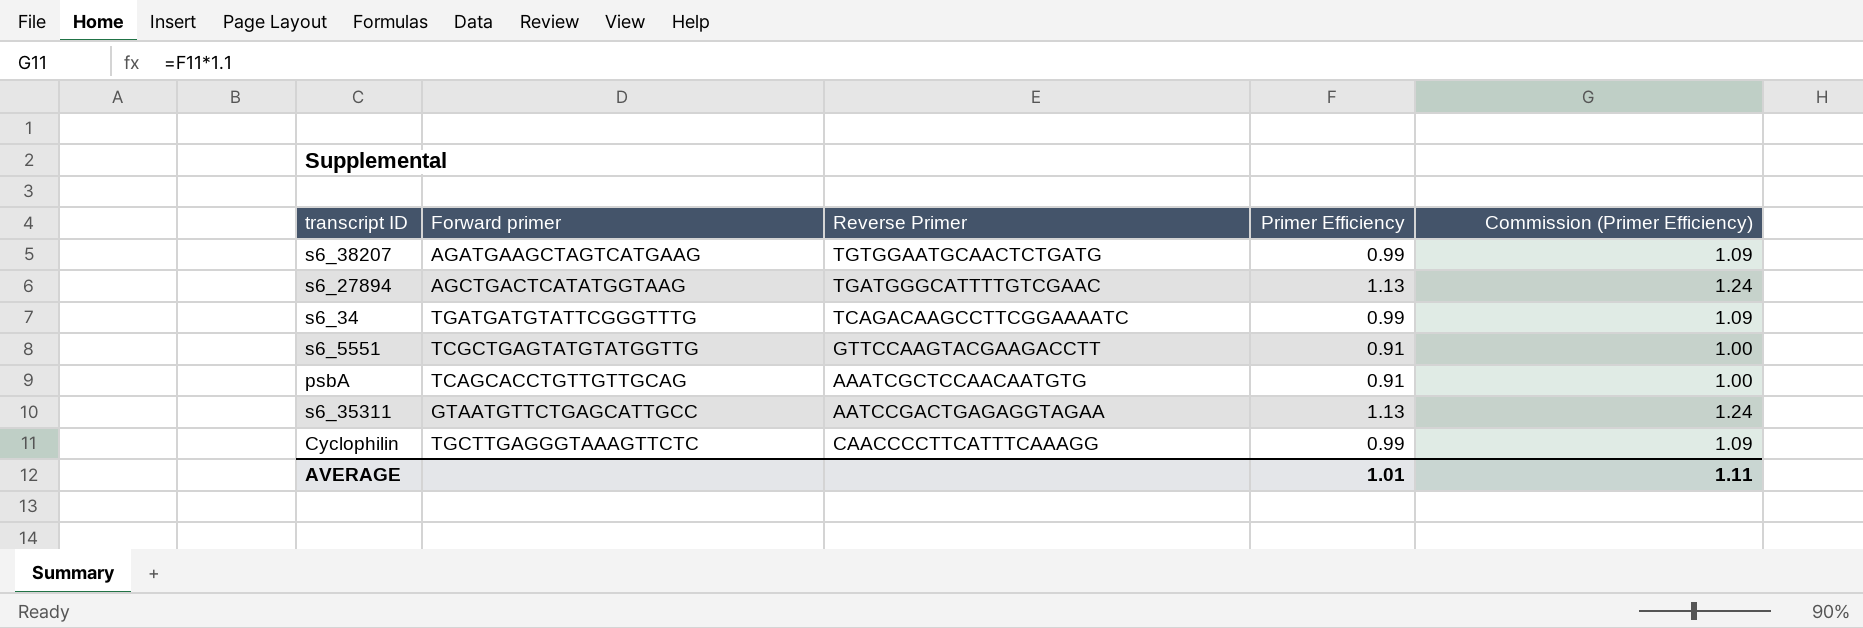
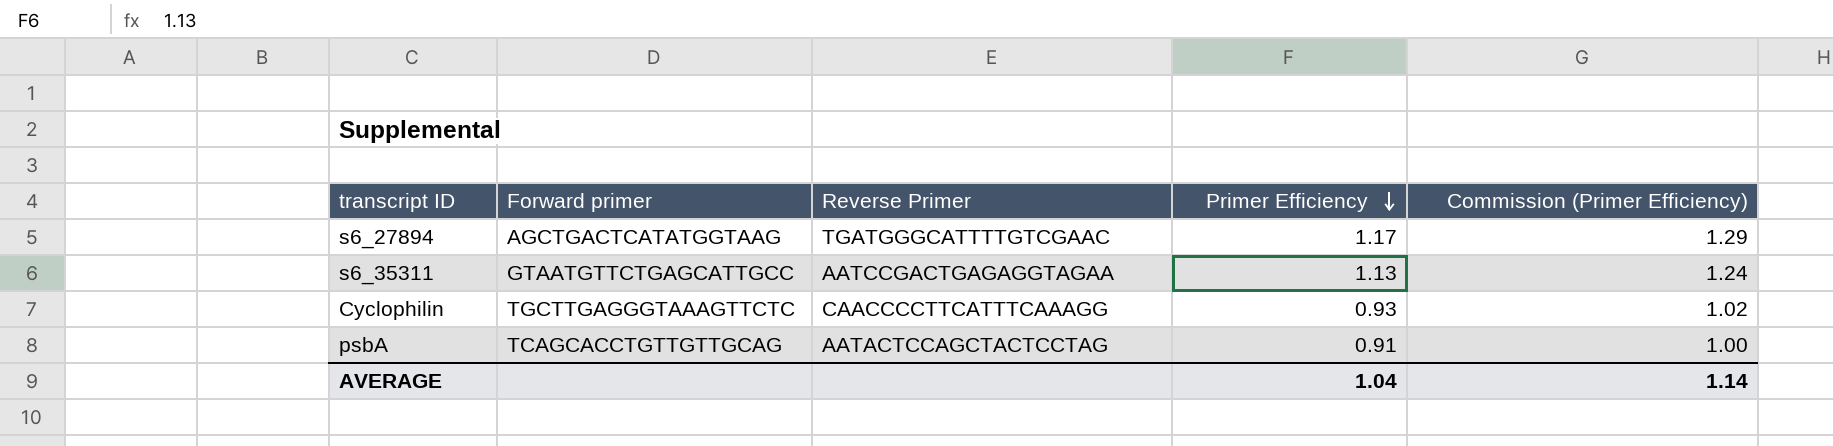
row order: none -> Primer Efficiency descending
row s6_38207: AGATGAAGCTAGTCATGAAG | TGTGGAATGCAACTCTGATG | 0.99 | 1.09 -> none
row s6_34: TGATGATGTATTCGGGTTTG | TCAGACAAGCCTTCGGAAAATC | 0.99 | 1.09 -> none
row s6_5551: TCGCTGAGTATGTATGGTTG | GTTCCAAGTACGAAGACCTT | 0.91 | 1.00 -> none
s6_27894 | Primer Efficiency: 1.13 -> 1.17
s6_27894 | Commission (Primer Efficiency): 1.24 -> 1.29
Cyclophilin | Primer Efficiency: 0.99 -> 0.93
Cyclophilin | Commission (Primer Efficiency): 1.09 -> 1.02
psbA | Reverse Primer: AAATCGCTCCAACAATGTG -> AATACTCCAGCTACTCCTAG
AVERAGE | Primer Efficiency: 1.01 -> 1.04
AVERAGE | Commission (Primer Efficiency): 1.11 -> 1.14

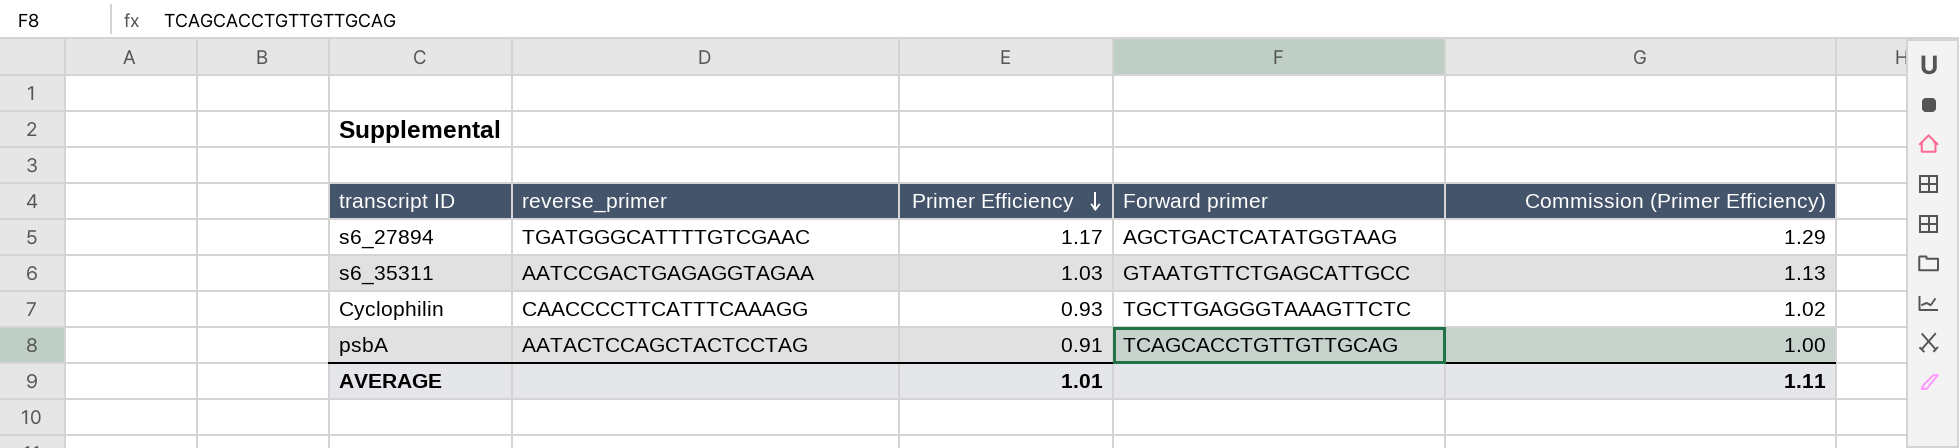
column name: Reverse Primer -> reverse_primer
column Forward primer | position: 2 -> 4
s6_35311 | Primer Efficiency: 1.13 -> 1.03
s6_35311 | Commission (Primer Efficiency): 1.24 -> 1.13
AVERAGE | Primer Efficiency: 1.04 -> 1.01
AVERAGE | Commission (Primer Efficiency): 1.14 -> 1.11

